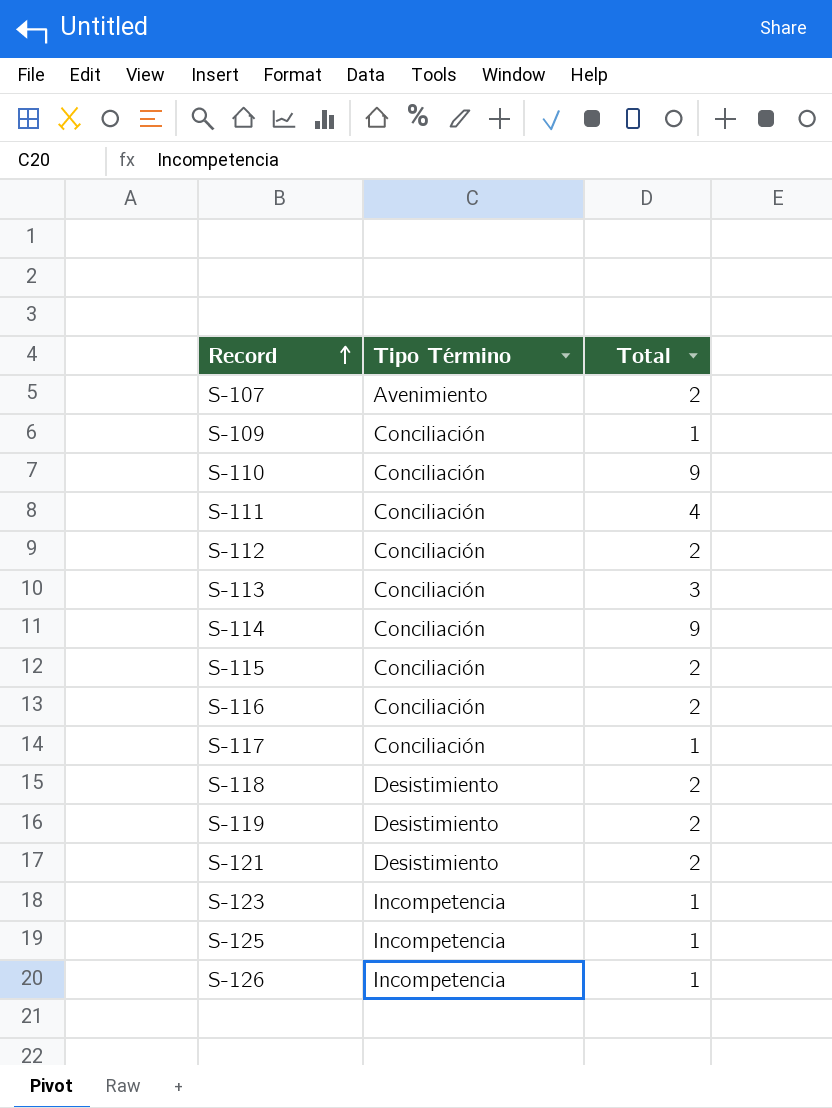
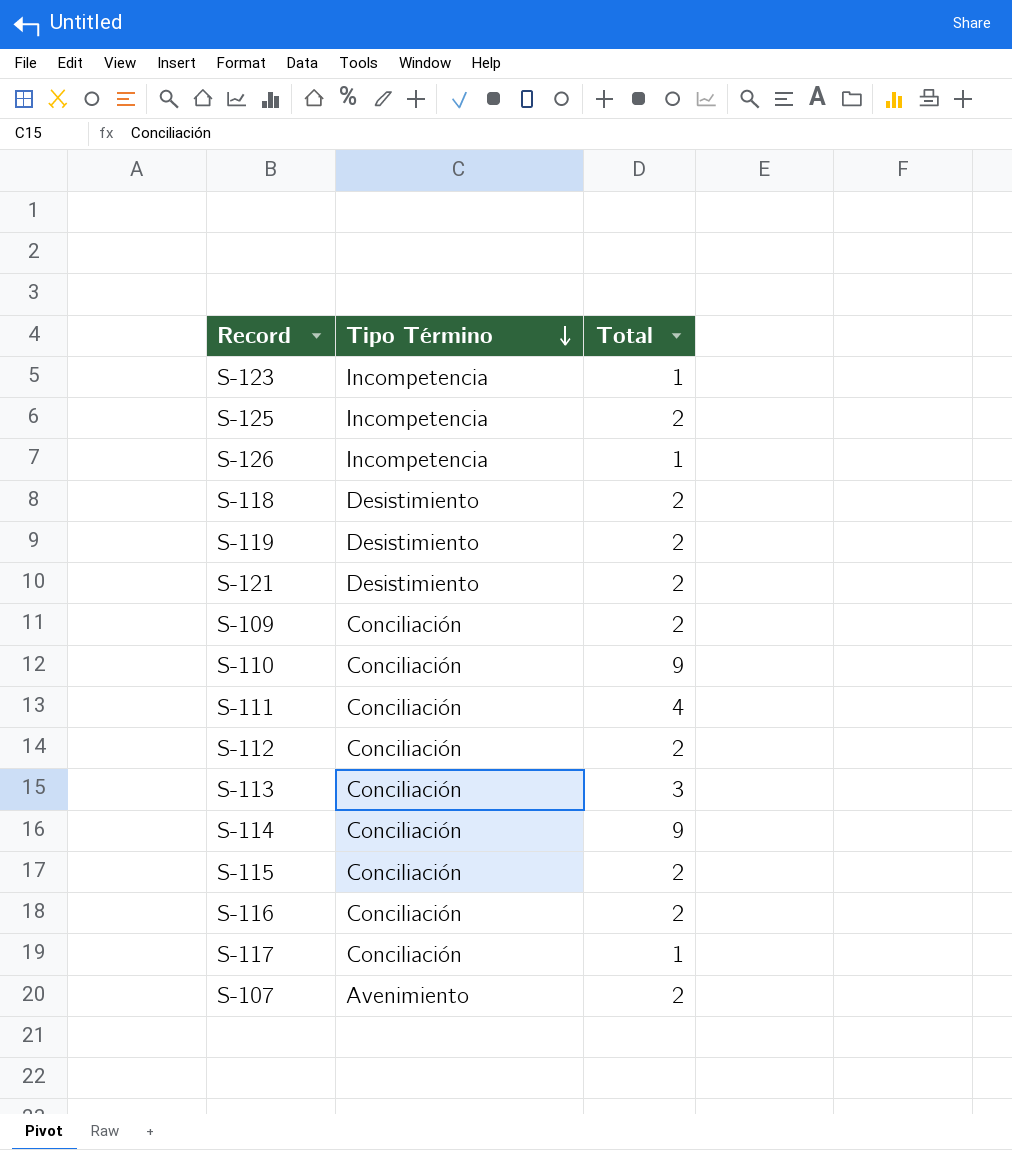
row order: Record ascending -> Tipo Término descending
S-125 | Total: 1 -> 2
S-109 | Total: 1 -> 2

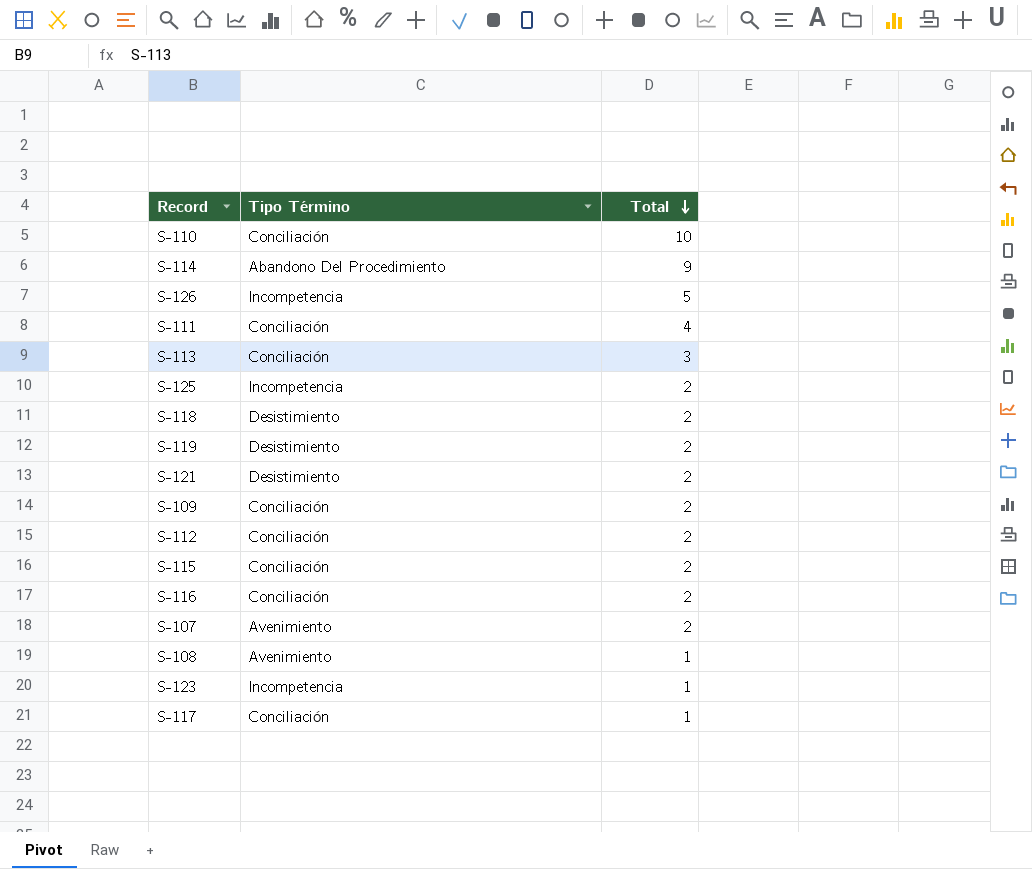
row order: Tipo Término descending -> Total descending
S-110 | Total: 9 -> 10
S-114 | Tipo Término: Conciliación -> Abandono Del Procedimiento
S-126 | Total: 1 -> 5
row S-108: none -> Avenimiento | 1

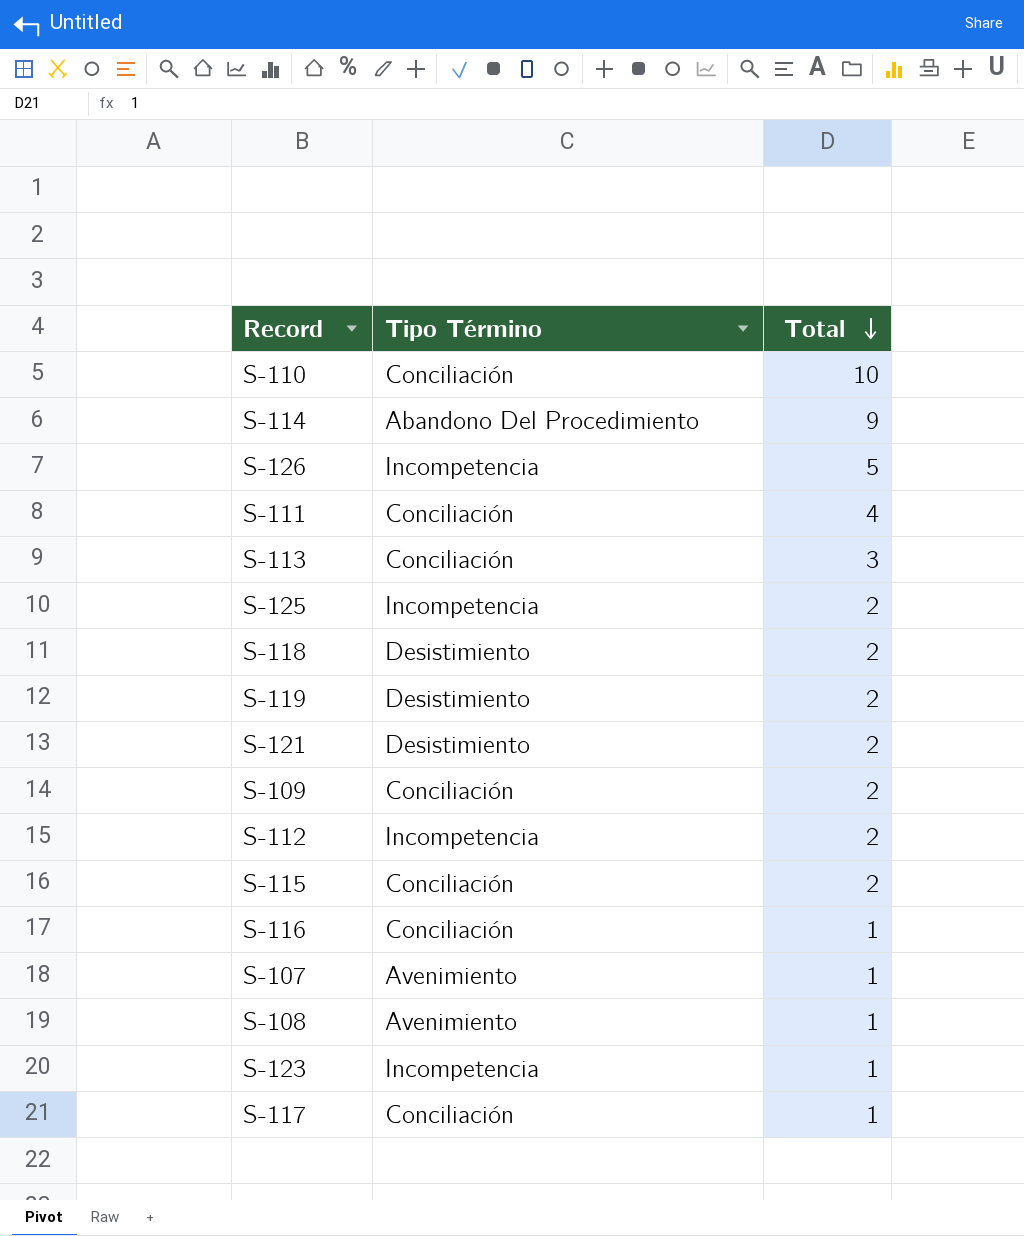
S-112 | Tipo Término: Conciliación -> Incompetencia
S-116 | Total: 2 -> 1
S-107 | Total: 2 -> 1

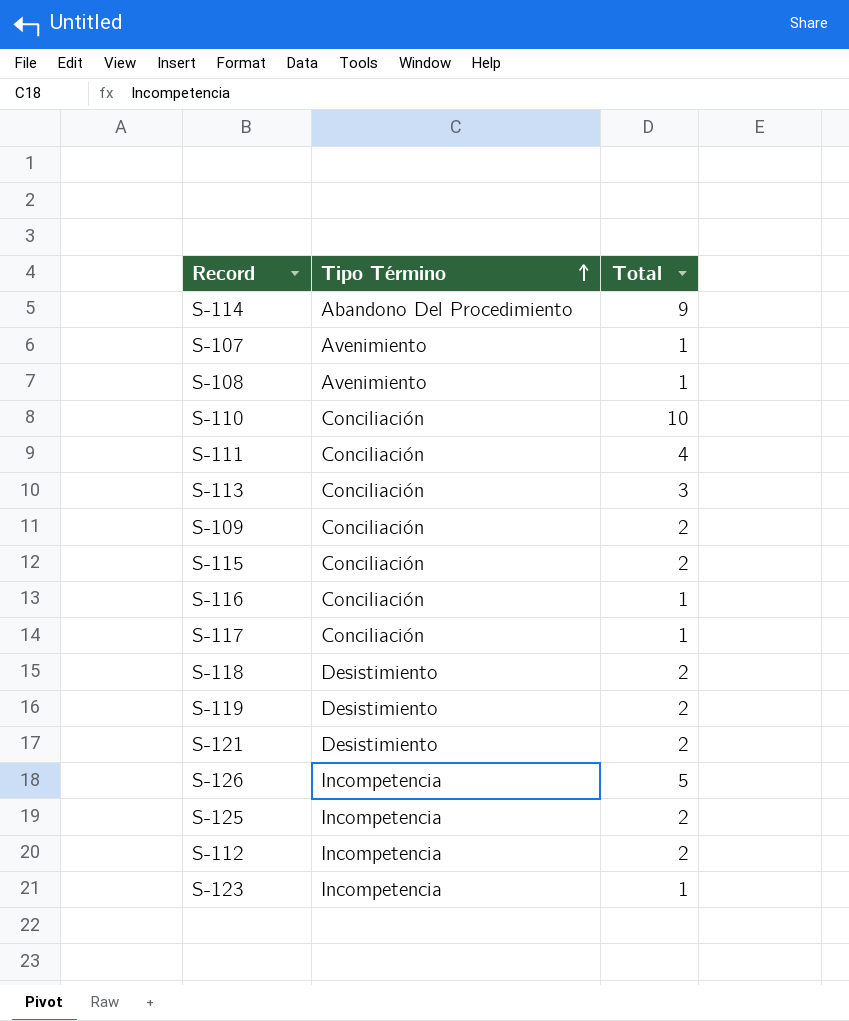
row order: Total descending -> Tipo Término ascending

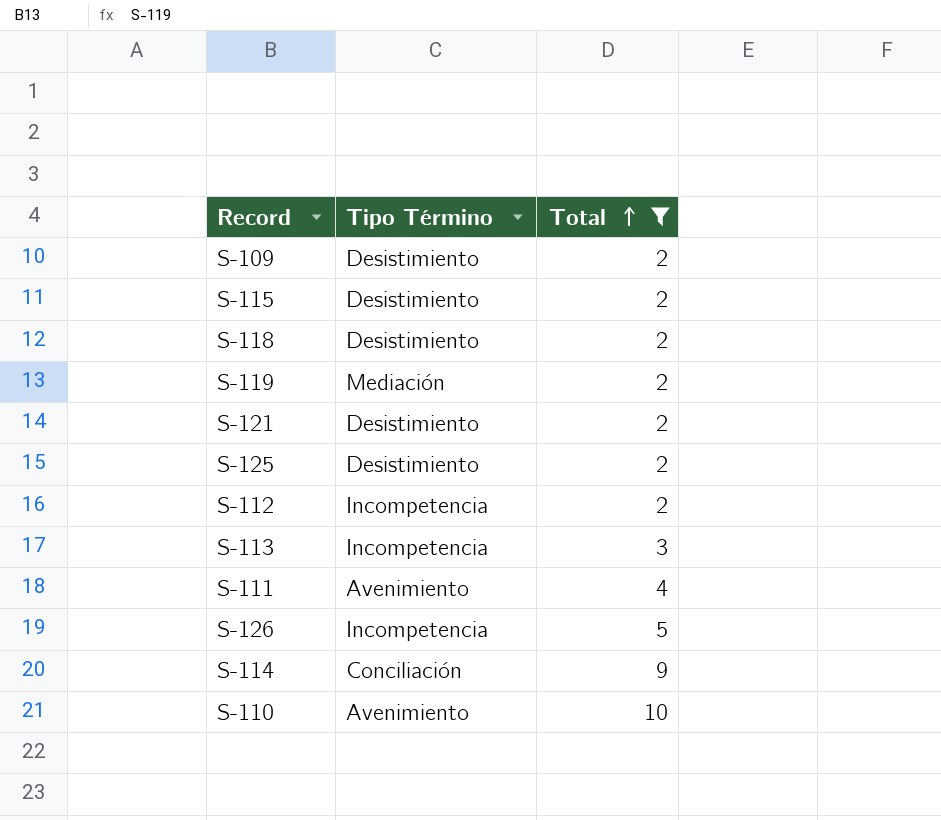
filter: none -> Total != 1
row order: Tipo Término ascending -> Total ascending
S-109 | Tipo Término: Conciliación -> Desistimiento
S-115 | Tipo Término: Conciliación -> Desistimiento
S-119 | Tipo Término: Desistimiento -> Mediación
S-125 | Tipo Término: Incompetencia -> Desistimiento
S-113 | Tipo Término: Conciliación -> Incompetencia
S-111 | Tipo Término: Conciliación -> Avenimiento
S-114 | Tipo Término: Abandono Del Procedimiento -> Conciliación
S-110 | Tipo Término: Conciliación -> Avenimiento

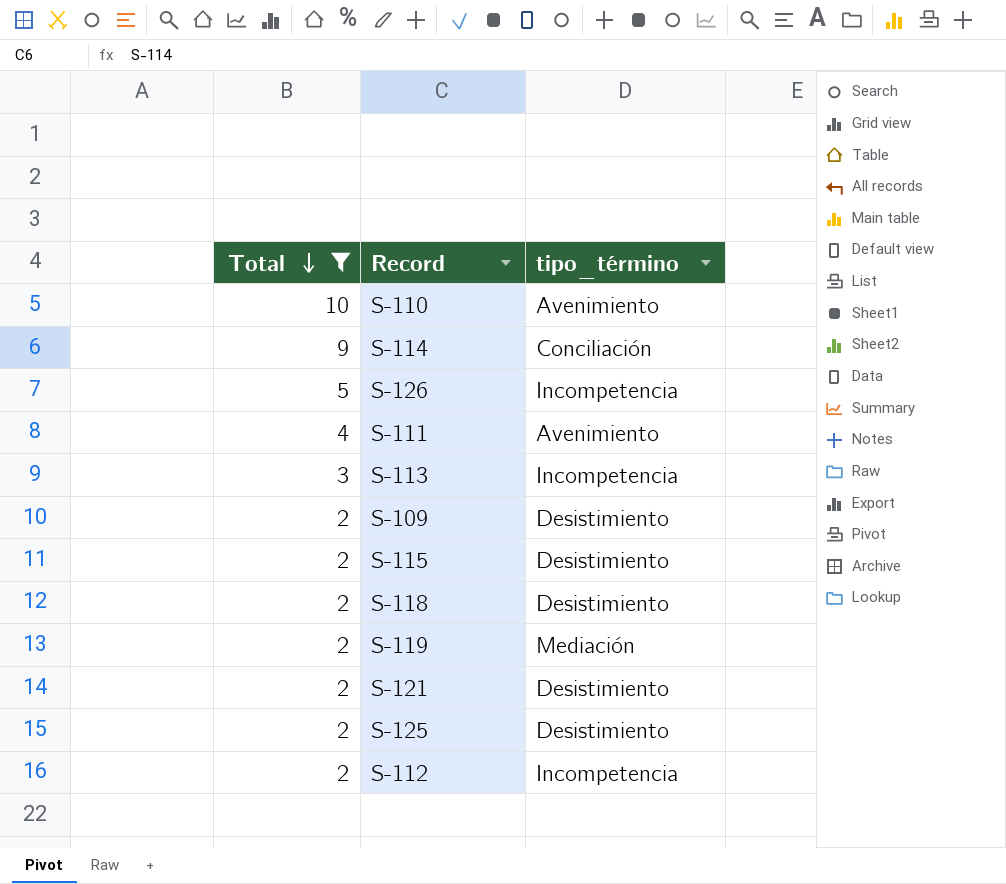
row order: Total ascending -> Total descending
column Total | position: 3 -> 1
column name: Tipo Término -> tipo_término

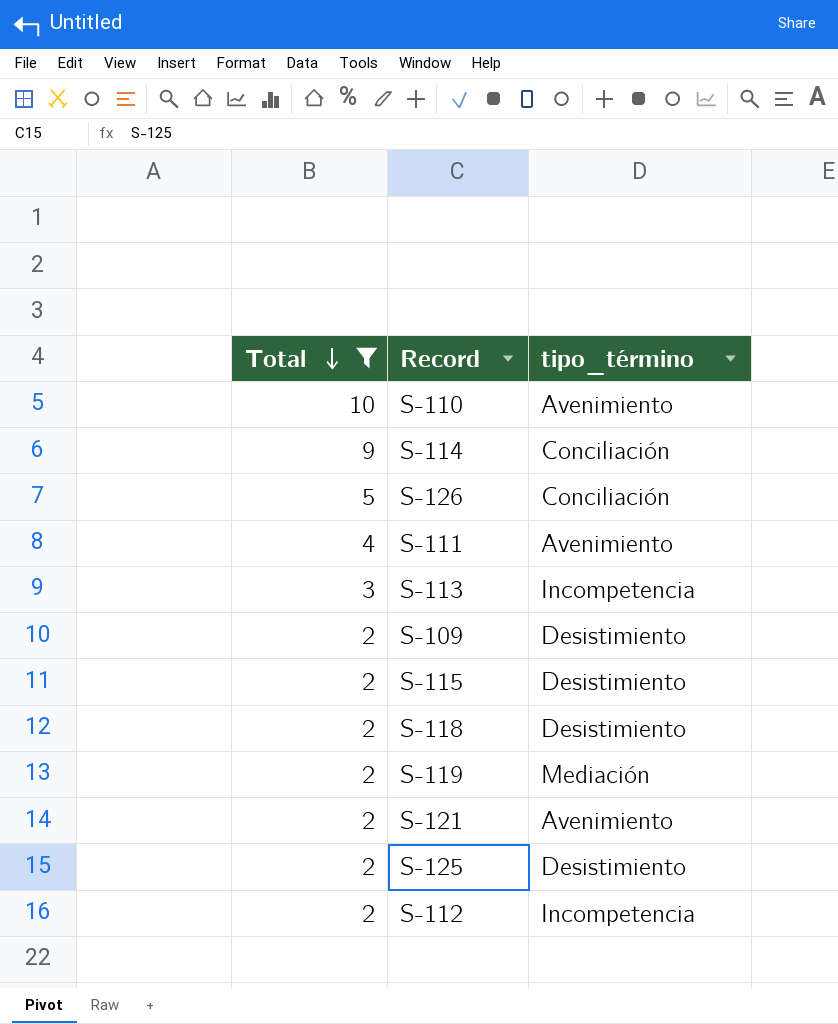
S-126 | tipo_término: Incompetencia -> Conciliación
S-121 | tipo_término: Desistimiento -> Avenimiento

